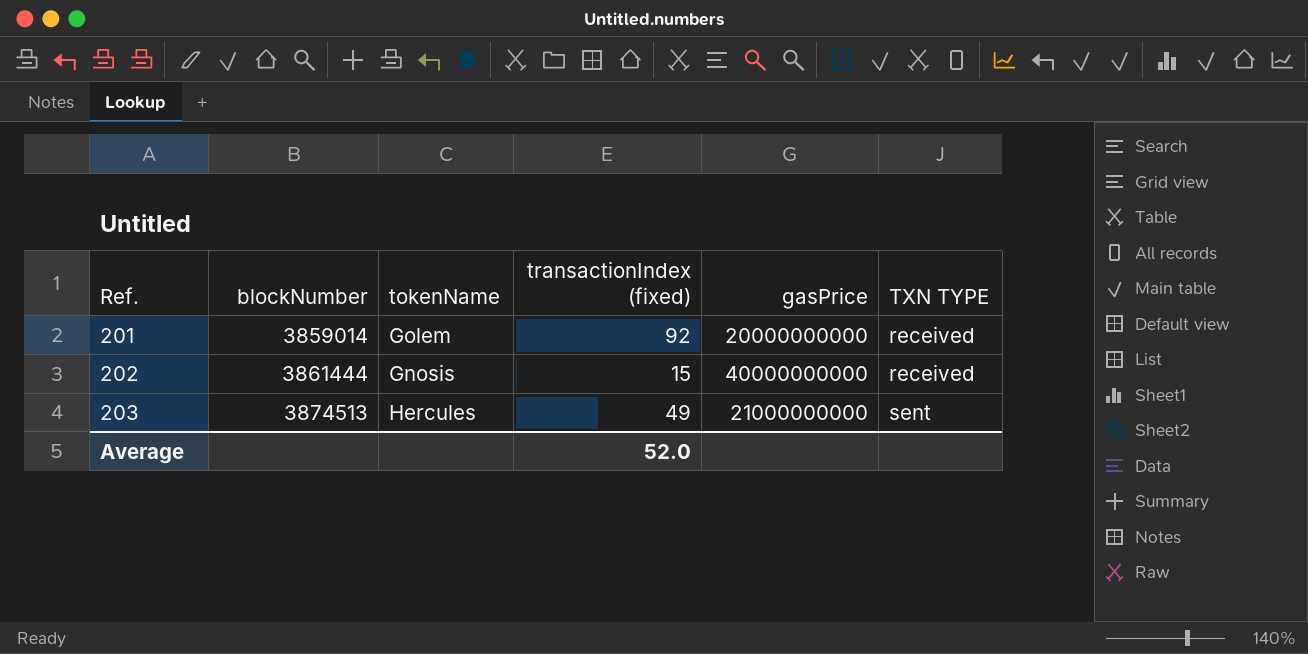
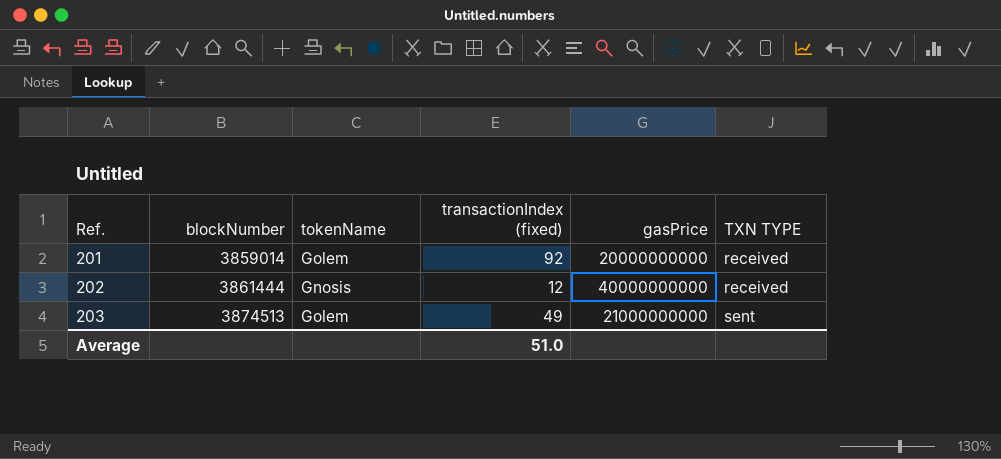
202 | transactionIndex (fixed): 15 -> 12
203 | tokenName: Hercules -> Golem
Average | transactionIndex (fixed): 52.0 -> 51.0

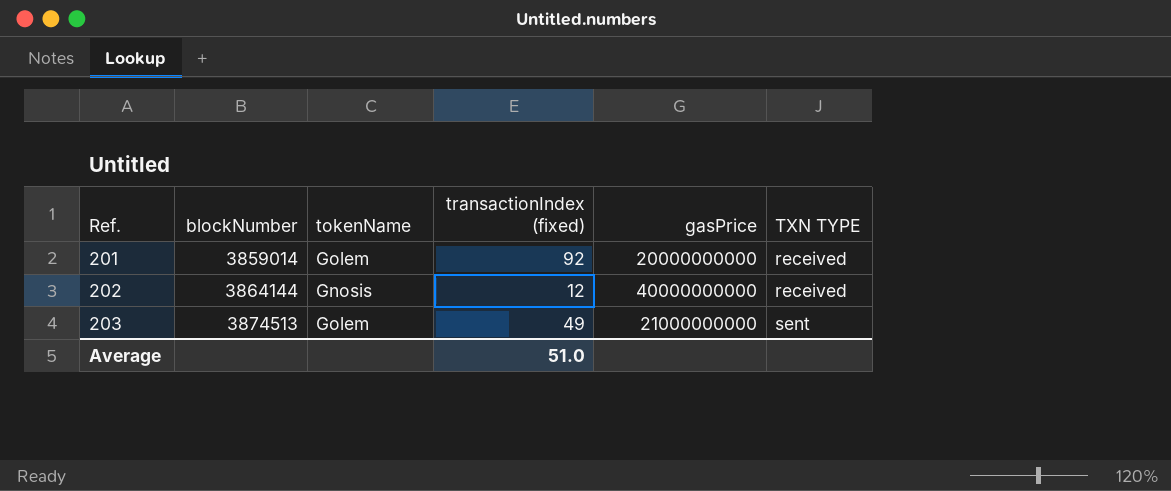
202 | blockNumber: 3861444 -> 3864144

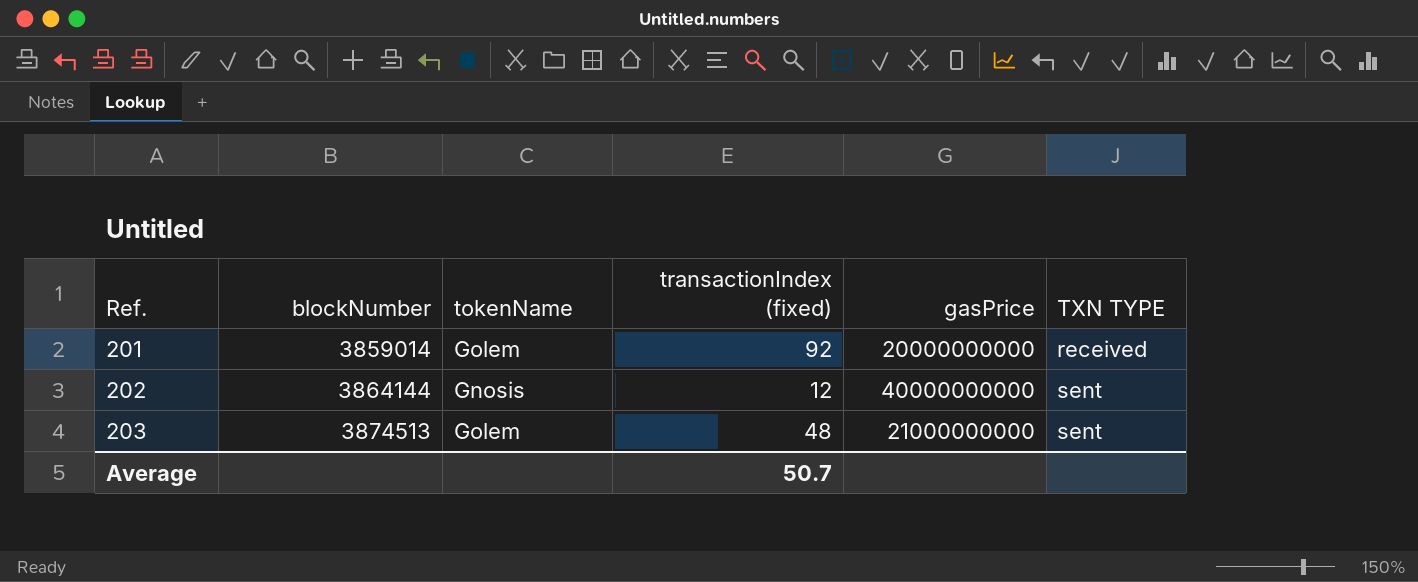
202 | TXN TYPE: received -> sent
203 | transactionIndex (fixed): 49 -> 48
Average | transactionIndex (fixed): 51.0 -> 50.7

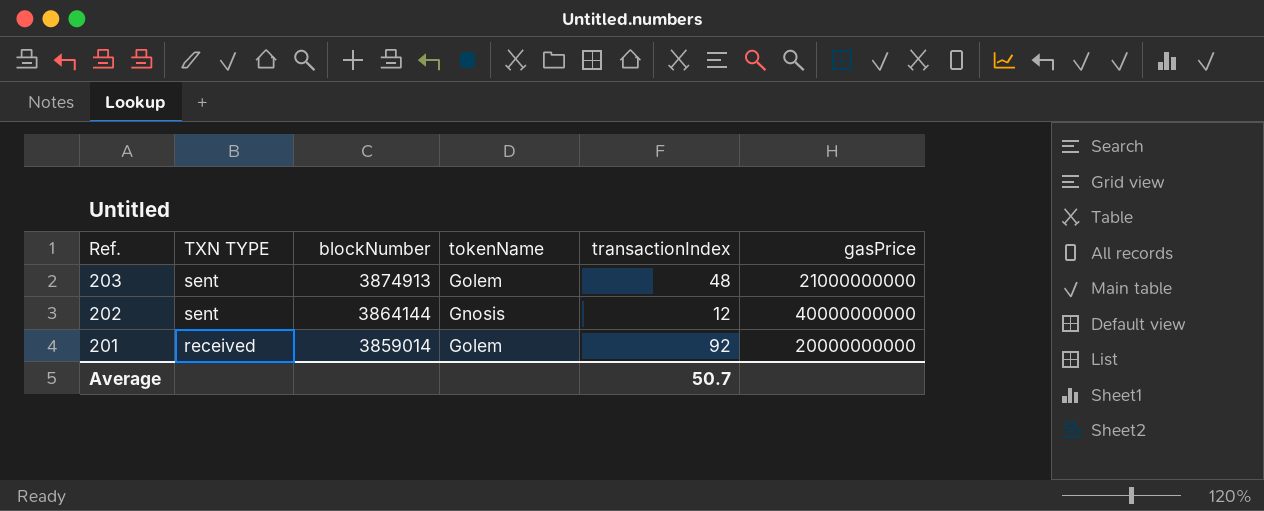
row order: Ref. ascending -> Ref. descending
column TXN TYPE | position: 6 -> 2
column name: transactionIndex (fixed) -> transactionIndex
203 | blockNumber: 3874513 -> 3874913

